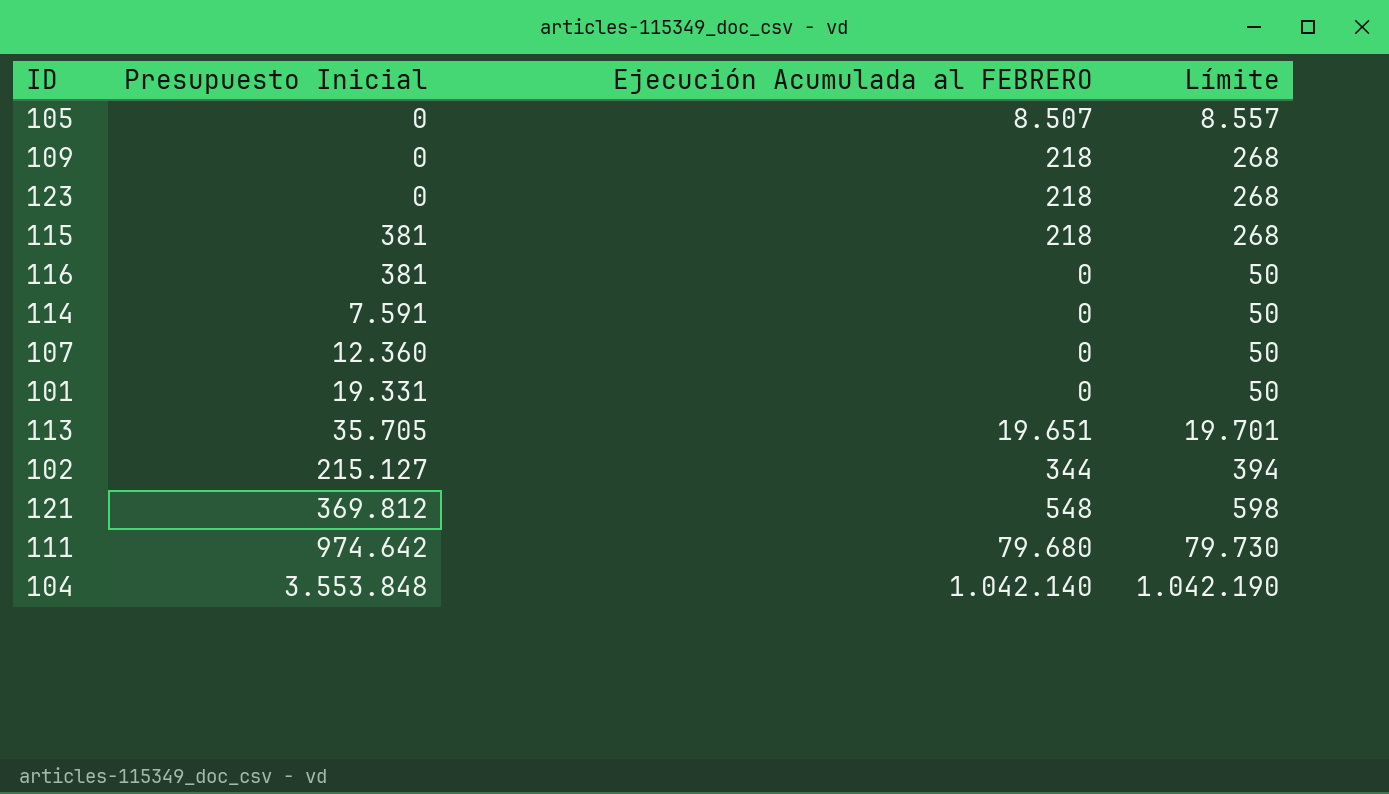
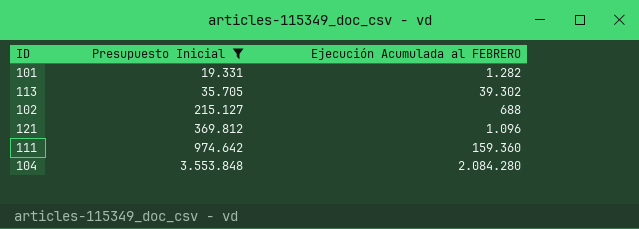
filter: none -> Presupuesto Inicial >= 19.331
column Límite | formula: [Ejecución Acumulada al FEBRERO] + 50 -> none
101 | Ejecución Acumulada al FEBRERO: 0 -> 1.282
113 | Ejecución Acumulada al FEBRERO: 19.651 -> 39.302
102 | Ejecución Acumulada al FEBRERO: 344 -> 688
121 | Ejecución Acumulada al FEBRERO: 548 -> 1.096
111 | Ejecución Acumulada al FEBRERO: 79.680 -> 159.360
104 | Ejecución Acumulada al FEBRERO: 1.042.140 -> 2.084.280

